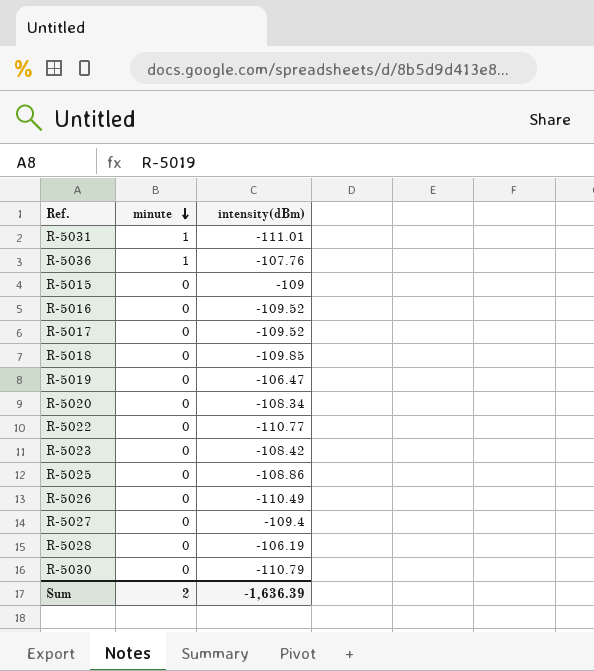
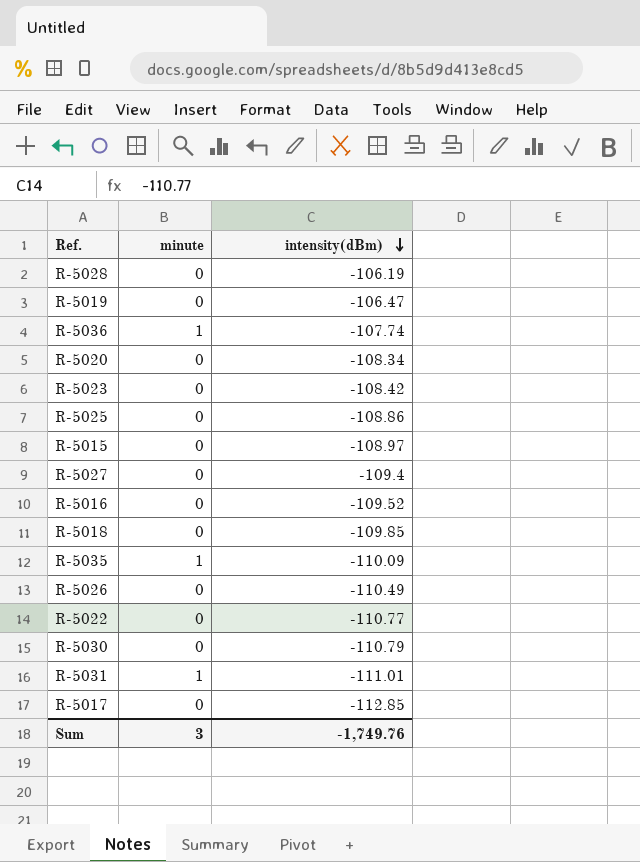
row order: minute descending -> intensity(dBm) descending
R-5036 | intensity(dBm): -107.76 -> -107.74
R-5015 | intensity(dBm): -109 -> -108.97
row R-5035: none -> 1 | -110.09
R-5017 | intensity(dBm): -109.52 -> -112.85
Sum | minute: 2 -> 3
Sum | intensity(dBm): -1,636.39 -> -1,749.76

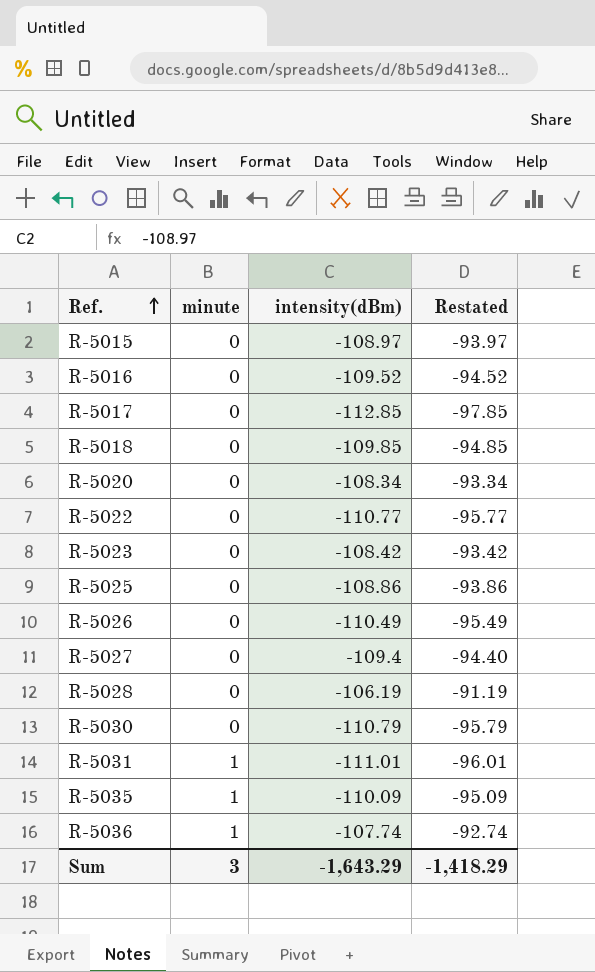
row order: intensity(dBm) descending -> Ref. ascending
column Restated | formula: none -> [intensity(dBm)] + 15
row R-5019: 0 | -106.47 -> none
Sum | intensity(dBm): -1,749.76 -> -1,643.29

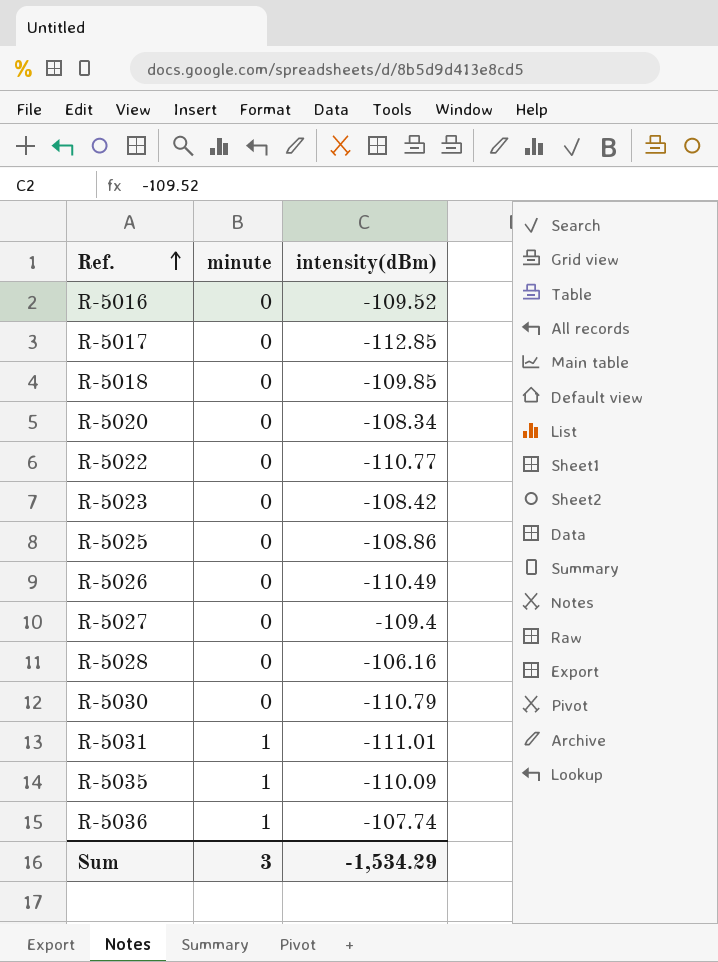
column Restated | formula: [intensity(dBm)] + 15 -> none
row R-5015: 0 | -108.97 | -93.97 -> none
R-5028 | intensity(dBm): -106.19 -> -106.16
Sum | intensity(dBm): -1,643.29 -> -1,534.29

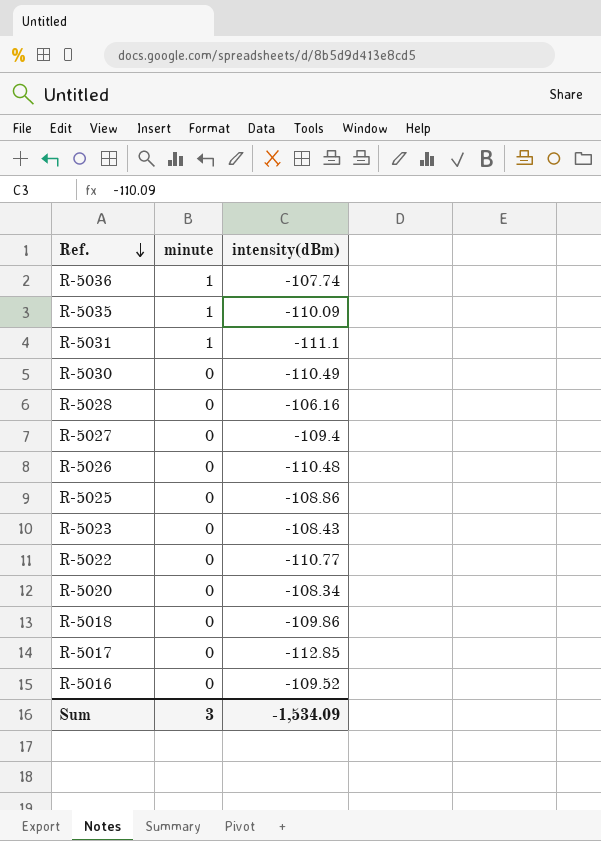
row order: Ref. ascending -> Ref. descending
R-5031 | intensity(dBm): -111.01 -> -111.1
R-5030 | intensity(dBm): -110.79 -> -110.49
R-5026 | intensity(dBm): -110.49 -> -110.48
R-5023 | intensity(dBm): -108.42 -> -108.43
R-5018 | intensity(dBm): -109.85 -> -109.86
Sum | intensity(dBm): -1,534.29 -> -1,534.09

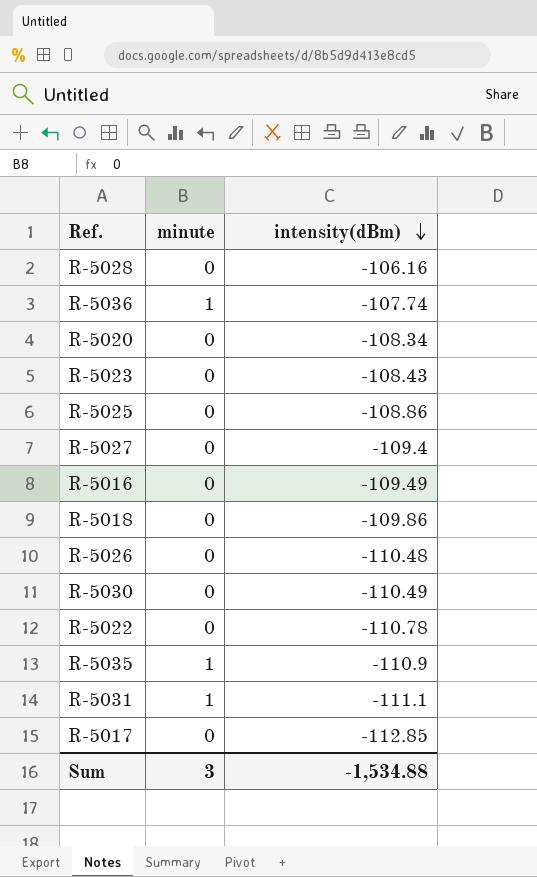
row order: Ref. descending -> intensity(dBm) descending
R-5016 | intensity(dBm): -109.52 -> -109.49
R-5022 | intensity(dBm): -110.77 -> -110.78
R-5035 | intensity(dBm): -110.09 -> -110.9
Sum | intensity(dBm): -1,534.09 -> -1,534.88

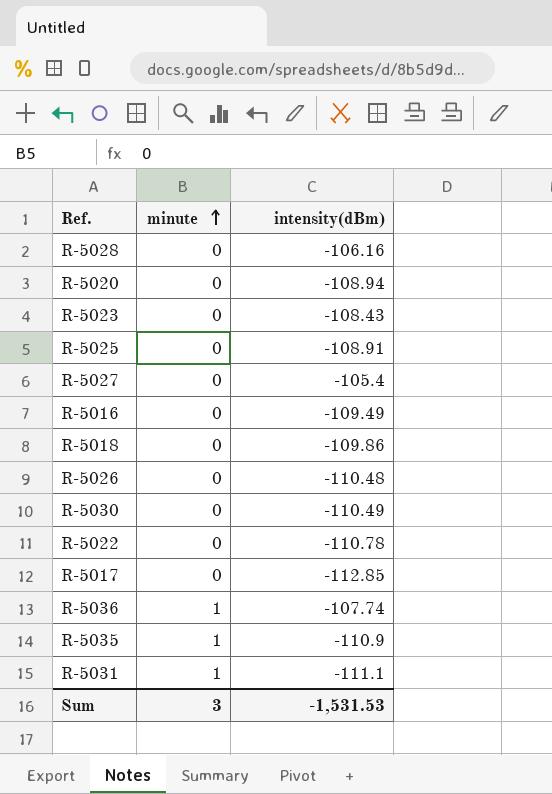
row order: intensity(dBm) descending -> minute ascending
R-5020 | intensity(dBm): -108.34 -> -108.94
R-5025 | intensity(dBm): -108.86 -> -108.91
R-5027 | intensity(dBm): -109.4 -> -105.4
Sum | intensity(dBm): -1,534.88 -> -1,531.53

